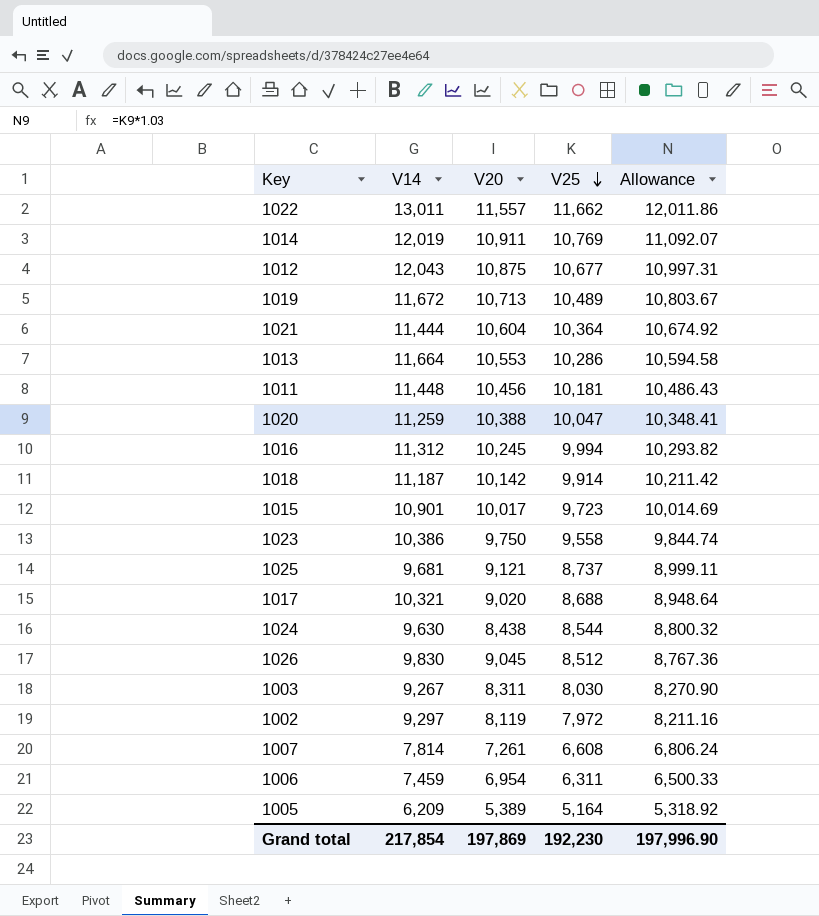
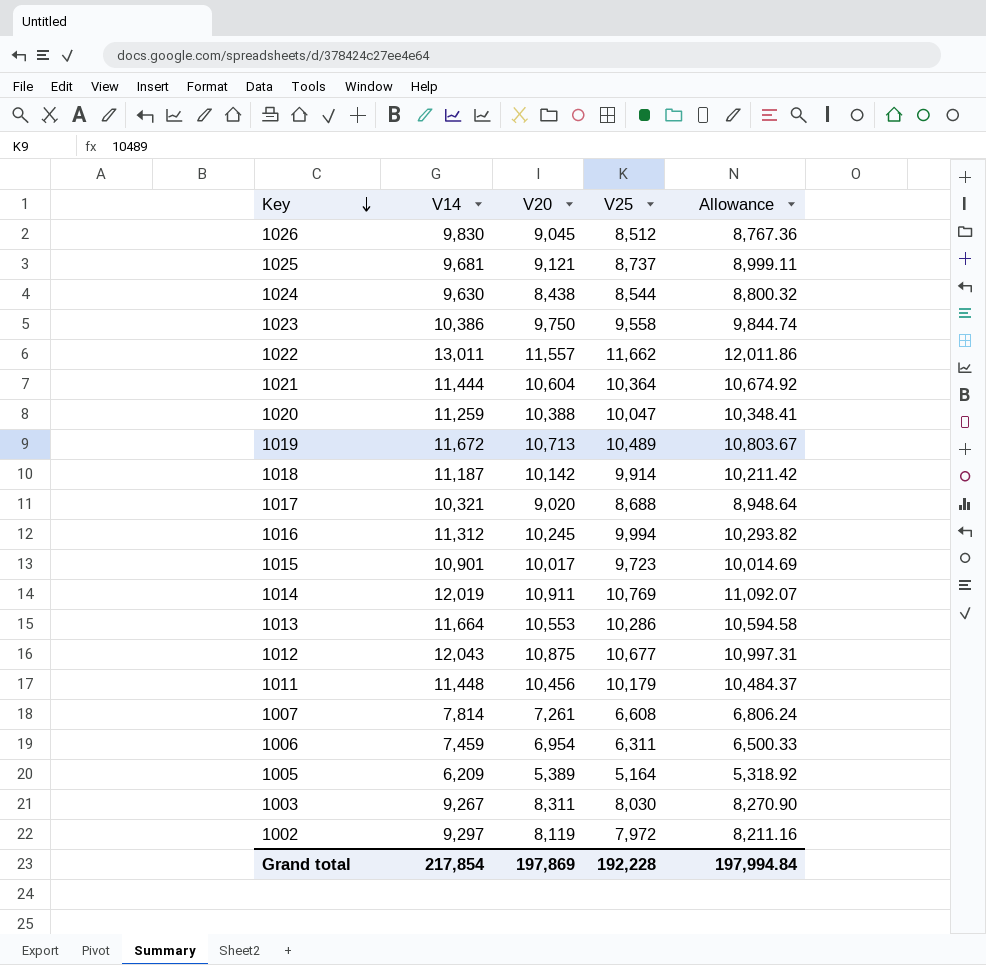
row order: V25 descending -> Key descending
1011 | V25: 10,181 -> 10,179
1011 | Allowance: 10,486.43 -> 10,484.37
Grand total | V25: 192,230 -> 192,228
Grand total | Allowance: 197,996.90 -> 197,994.84

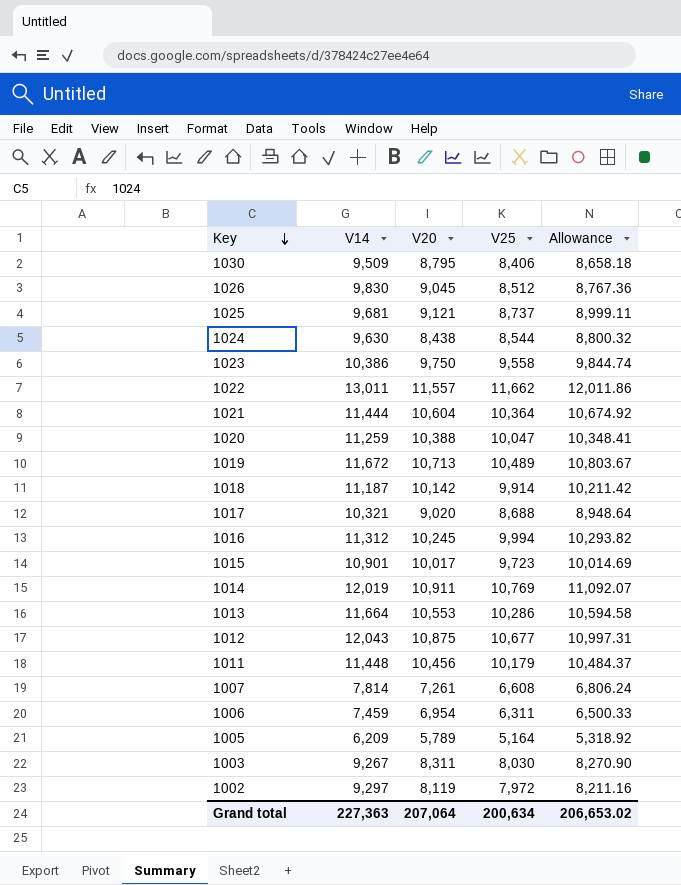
row 1030: none -> 9,509 | 8,795 | 8,406 | 8,658.18
1005 | V20: 5,389 -> 5,789
Grand total | V14: 217,854 -> 227,363
Grand total | V20: 197,869 -> 207,064
Grand total | V25: 192,228 -> 200,634
Grand total | Allowance: 197,994.84 -> 206,653.02

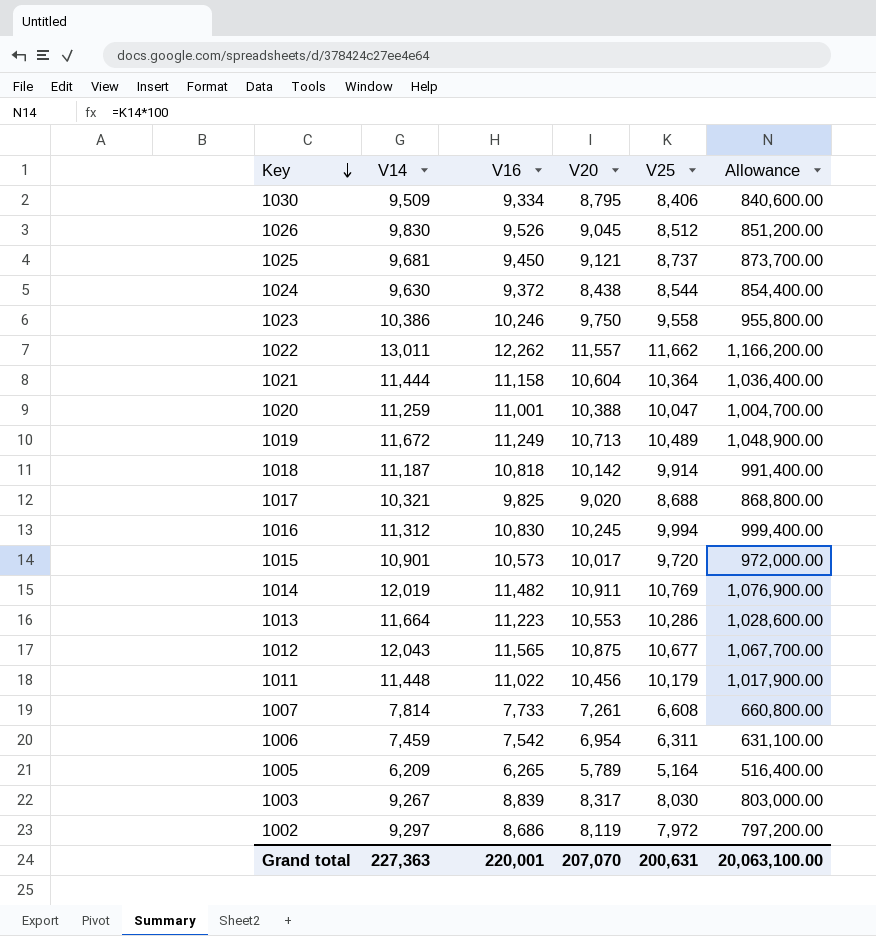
column V16 | position: none -> 3
column Allowance | formula: [V25] * 1.03 -> [V25] * 100
1015 | V25: 9,723 -> 9,720
1003 | V20: 8,311 -> 8,317
Grand total | V20: 207,064 -> 207,070
Grand total | V25: 200,634 -> 200,631
Grand total | Allowance: 206,653.02 -> 20,063,100.00

